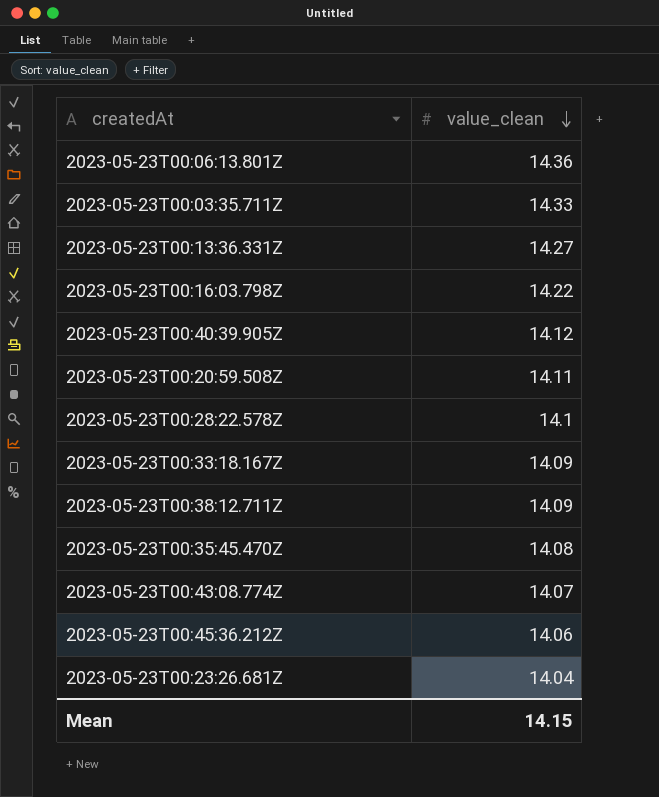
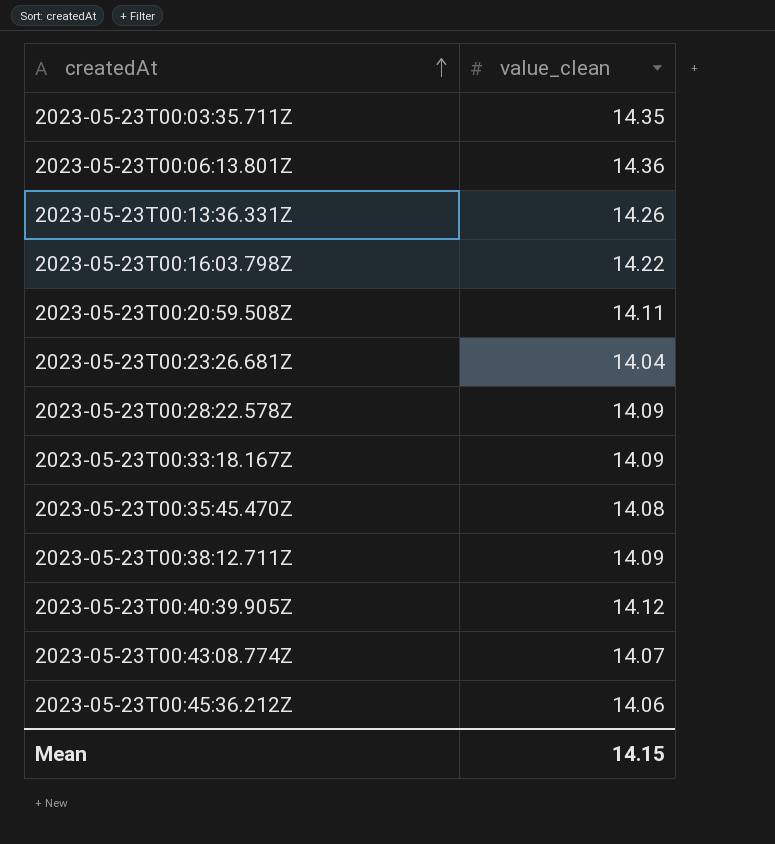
row order: value_clean descending -> createdAt ascending
2023-05-23T00:03:35.711Z | value_clean: 14.33 -> 14.35
2023-05-23T00:13:36.331Z | value_clean: 14.27 -> 14.26
2023-05-23T00:28:22.578Z | value_clean: 14.1 -> 14.09

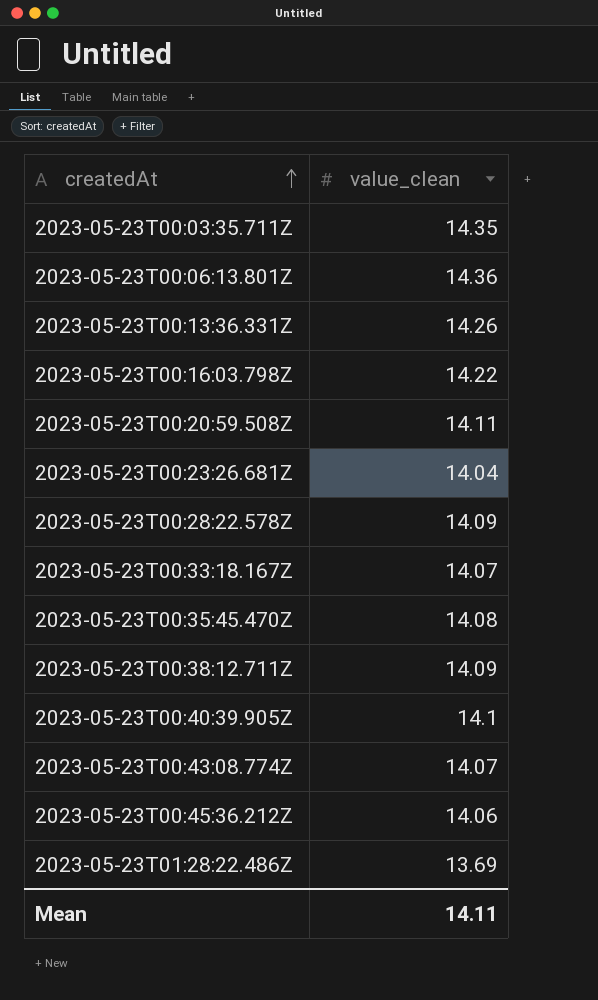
2023-05-23T00:33:18.167Z | value_clean: 14.09 -> 14.07
2023-05-23T00:40:39.905Z | value_clean: 14.12 -> 14.1
row 2023-05-23T01:28:22.486Z: none -> 13.69
Mean | value_clean: 14.15 -> 14.11

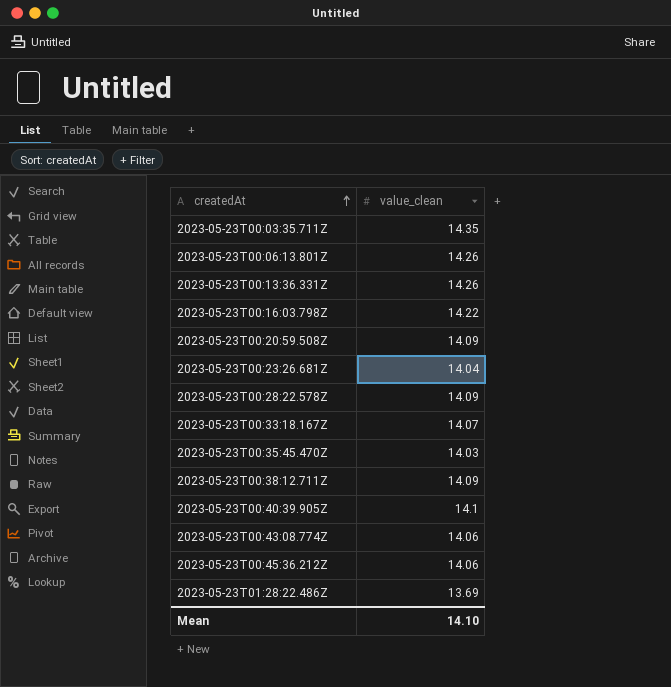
2023-05-23T00:06:13.801Z | value_clean: 14.36 -> 14.26
2023-05-23T00:20:59.508Z | value_clean: 14.11 -> 14.09
2023-05-23T00:35:45.470Z | value_clean: 14.08 -> 14.03
2023-05-23T00:43:08.774Z | value_clean: 14.07 -> 14.06
Mean | value_clean: 14.11 -> 14.10

